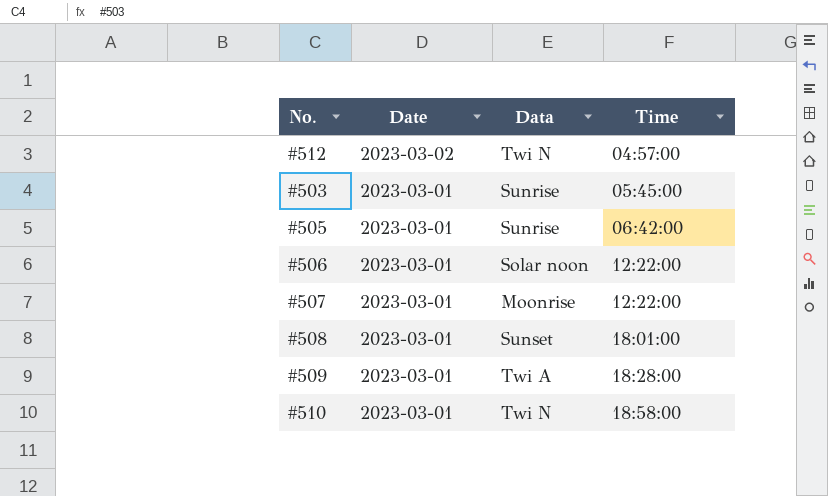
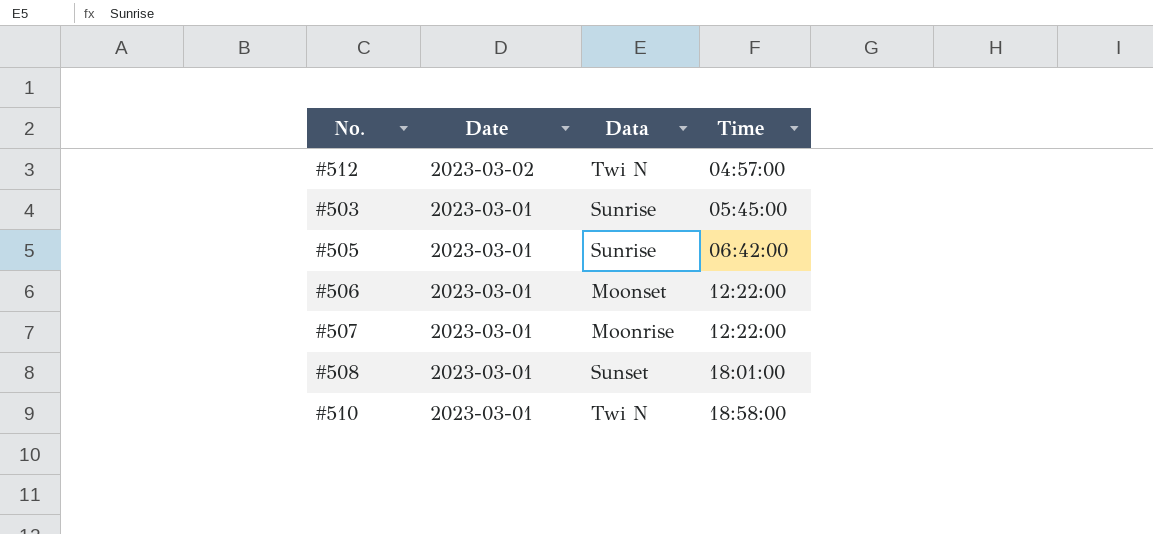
row #509: 2023-03-01 | Twi A | 18:28:00 -> none
#506 | Data: Solar noon -> Moonset

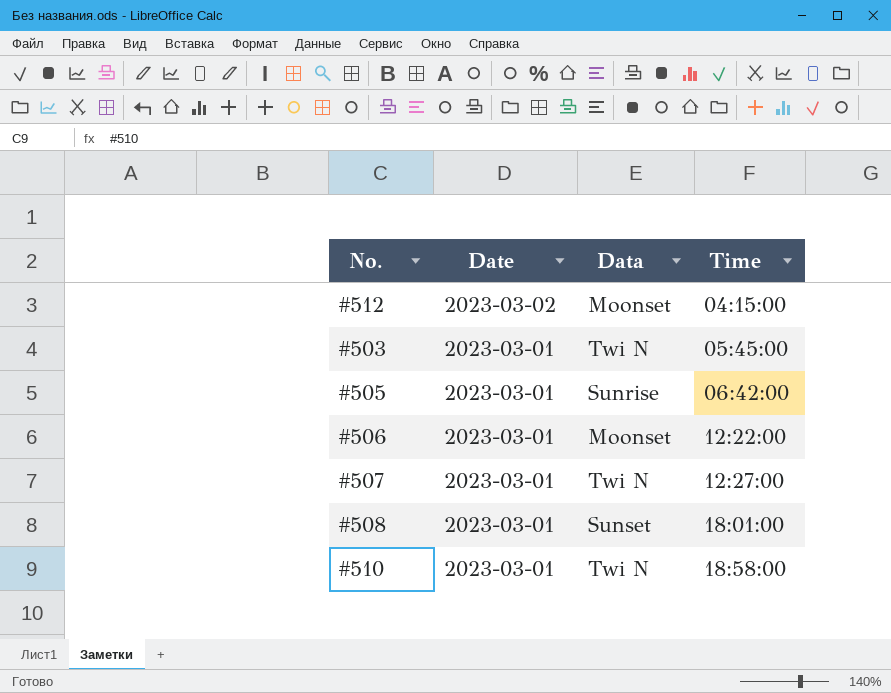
#512 | Data: Twi N -> Moonset
#512 | Time: 04:57:00 -> 04:15:00
#503 | Data: Sunrise -> Twi N
#507 | Data: Moonrise -> Twi N
#507 | Time: 12:22:00 -> 12:27:00

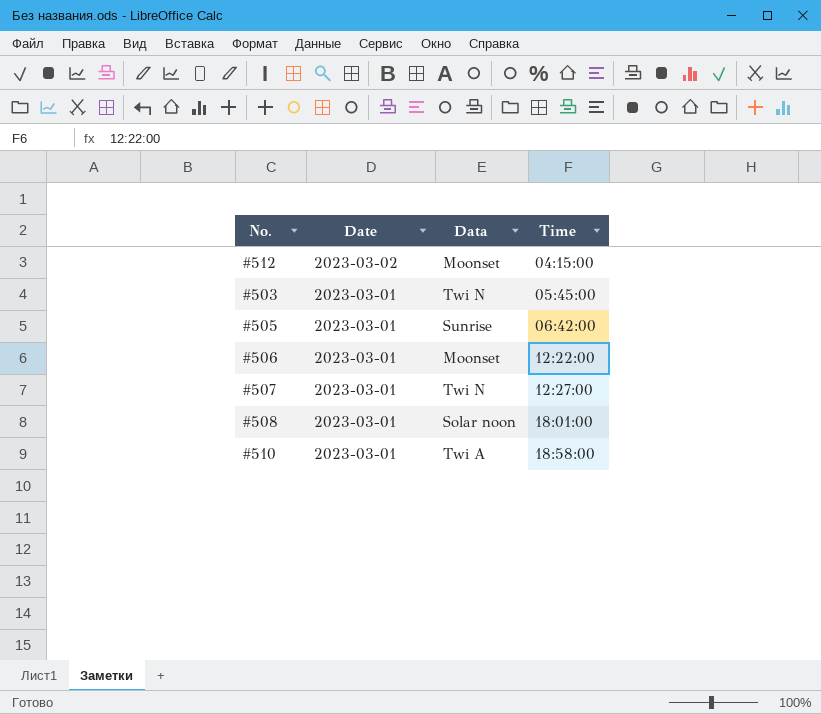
#508 | Data: Sunset -> Solar noon
#510 | Data: Twi N -> Twi A

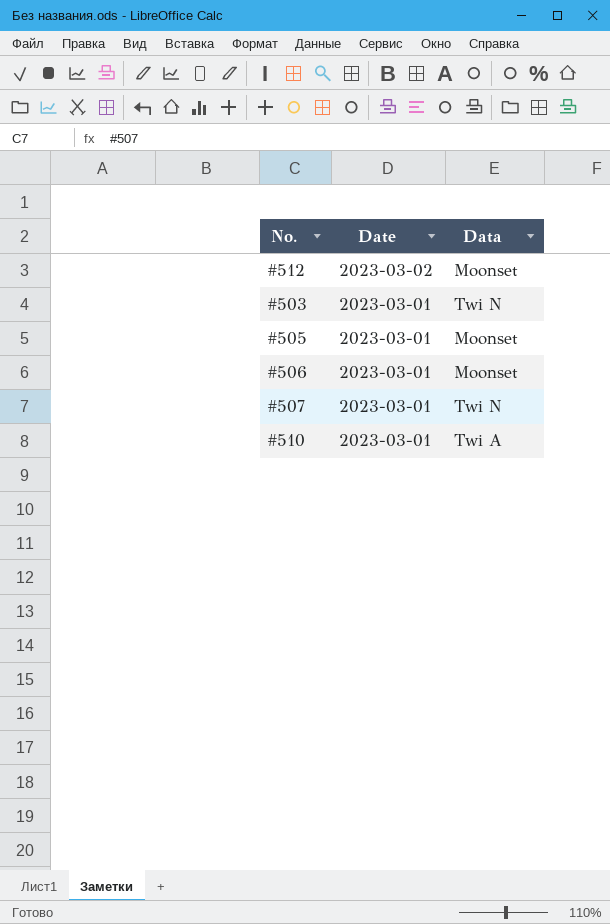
column Time | position: 4 -> none
row #508: 2023-03-01 | Solar noon | 18:01:00 -> none
#505 | Data: Sunrise -> Moonset

